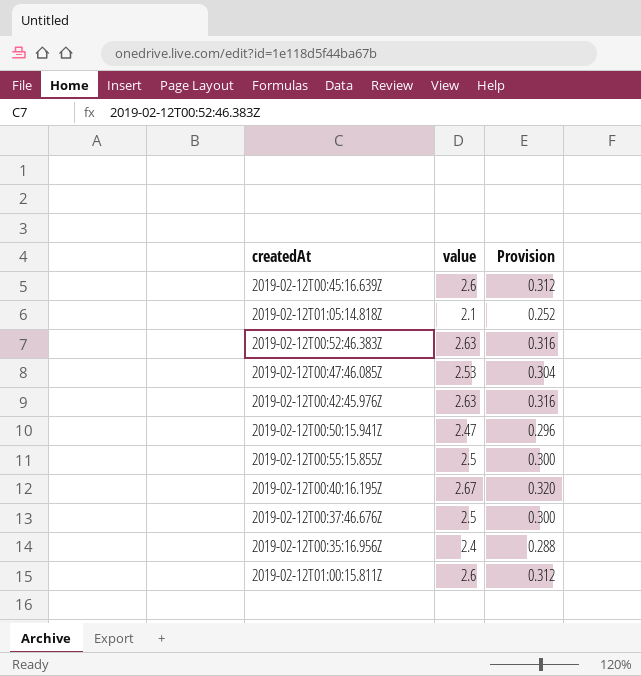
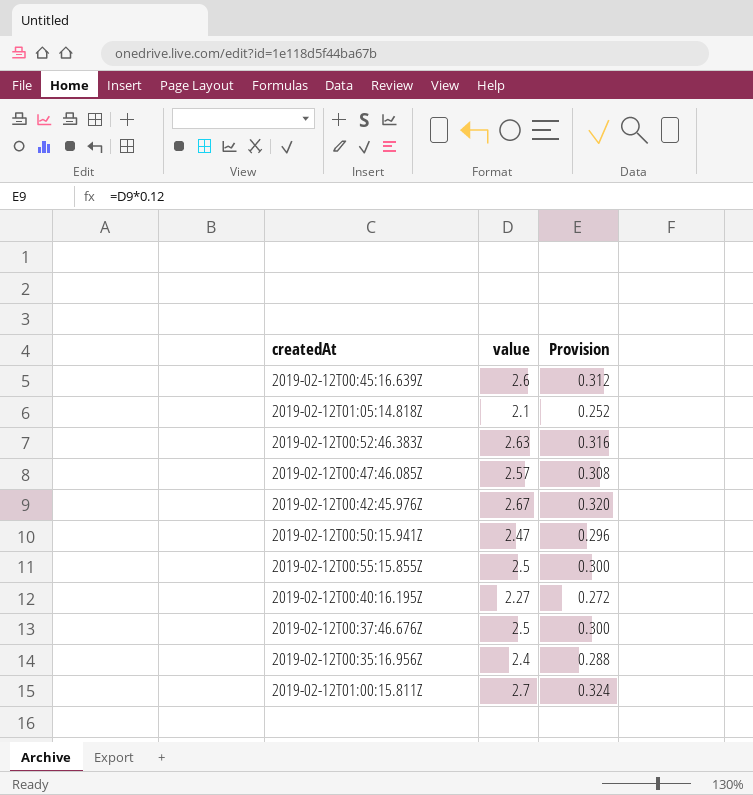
2019-02-12T00:47:46.085Z | value: 2.53 -> 2.57
2019-02-12T00:47:46.085Z | Provision: 0.304 -> 0.308
2019-02-12T00:42:45.976Z | value: 2.63 -> 2.67
2019-02-12T00:42:45.976Z | Provision: 0.316 -> 0.320
2019-02-12T00:40:16.195Z | value: 2.67 -> 2.27
2019-02-12T00:40:16.195Z | Provision: 0.320 -> 0.272
2019-02-12T01:00:15.811Z | value: 2.6 -> 2.7
2019-02-12T01:00:15.811Z | Provision: 0.312 -> 0.324

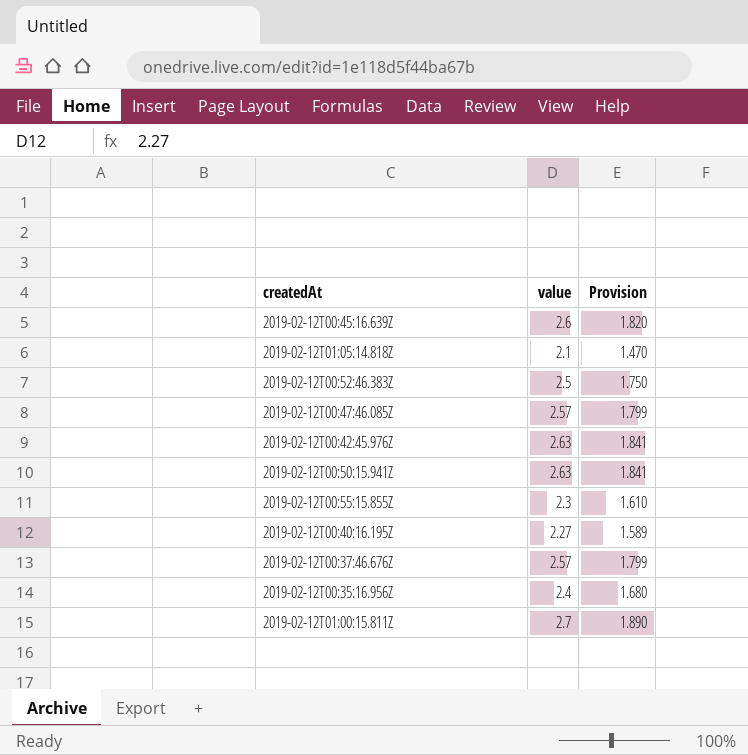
column Provision | formula: [value] * 0.12 -> [value] * 0.7
2019-02-12T00:52:46.383Z | value: 2.63 -> 2.5
2019-02-12T00:42:45.976Z | value: 2.67 -> 2.63
2019-02-12T00:50:15.941Z | value: 2.47 -> 2.63
2019-02-12T00:55:15.855Z | value: 2.5 -> 2.3
2019-02-12T00:37:46.676Z | value: 2.5 -> 2.57

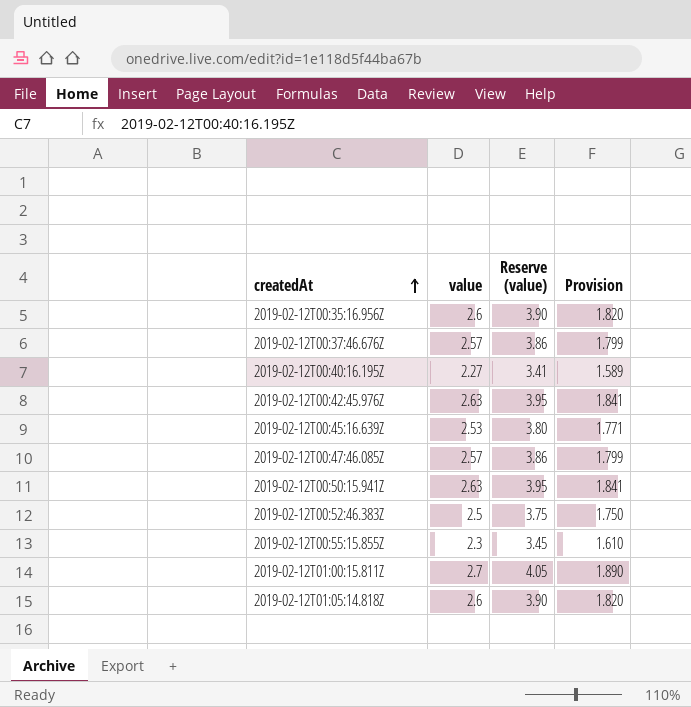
row order: none -> createdAt ascending
column Reserve (value) | formula: none -> [value] * 1.5
2019-02-12T00:35:16.956Z | value: 2.4 -> 2.6
2019-02-12T00:35:16.956Z | Provision: 1.680 -> 1.820
2019-02-12T00:45:16.639Z | value: 2.6 -> 2.53
2019-02-12T00:45:16.639Z | Provision: 1.820 -> 1.771
2019-02-12T01:05:14.818Z | value: 2.1 -> 2.6
2019-02-12T01:05:14.818Z | Provision: 1.470 -> 1.820

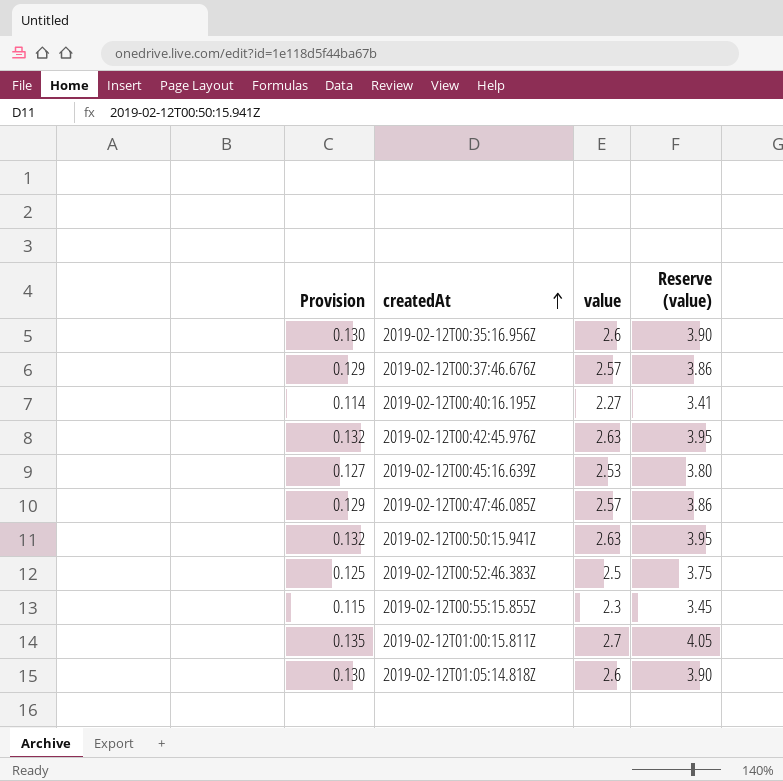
column Provision | formula: [value] * 0.7 -> [value] * 0.05
column Provision | position: 4 -> 1

